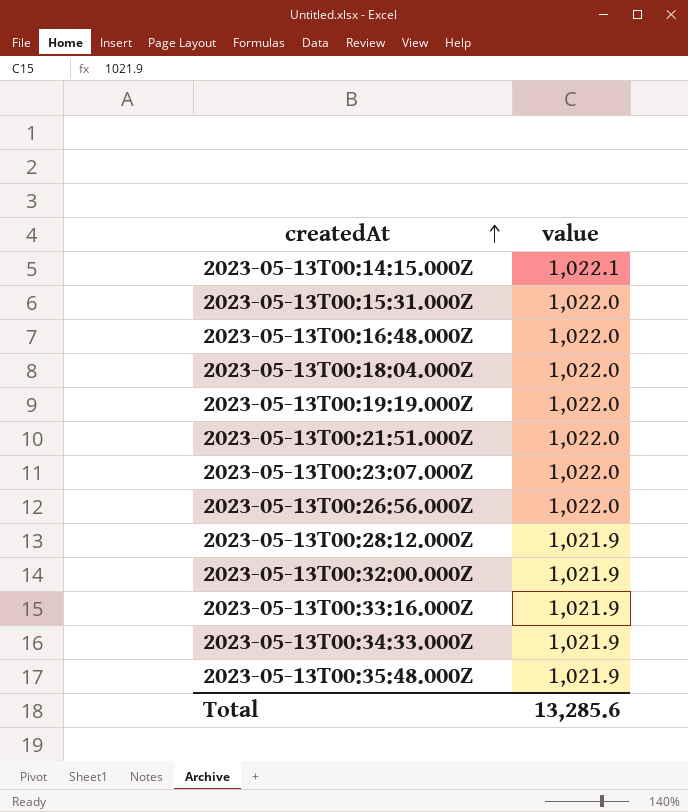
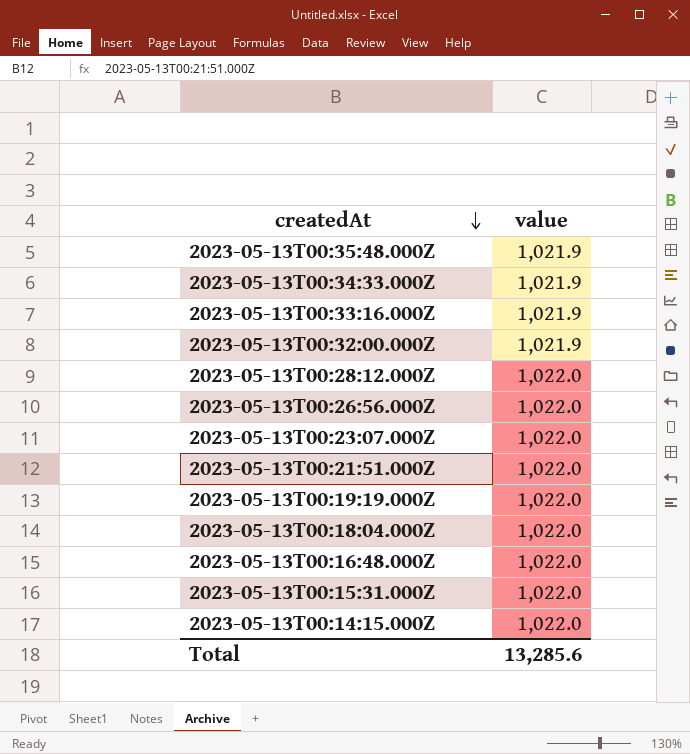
row order: createdAt ascending -> createdAt descending
2023-05-13T00:28:12.000Z | value: 1,021.9 -> 1,022.0
2023-05-13T00:14:15.000Z | value: 1,022.1 -> 1,022.0

